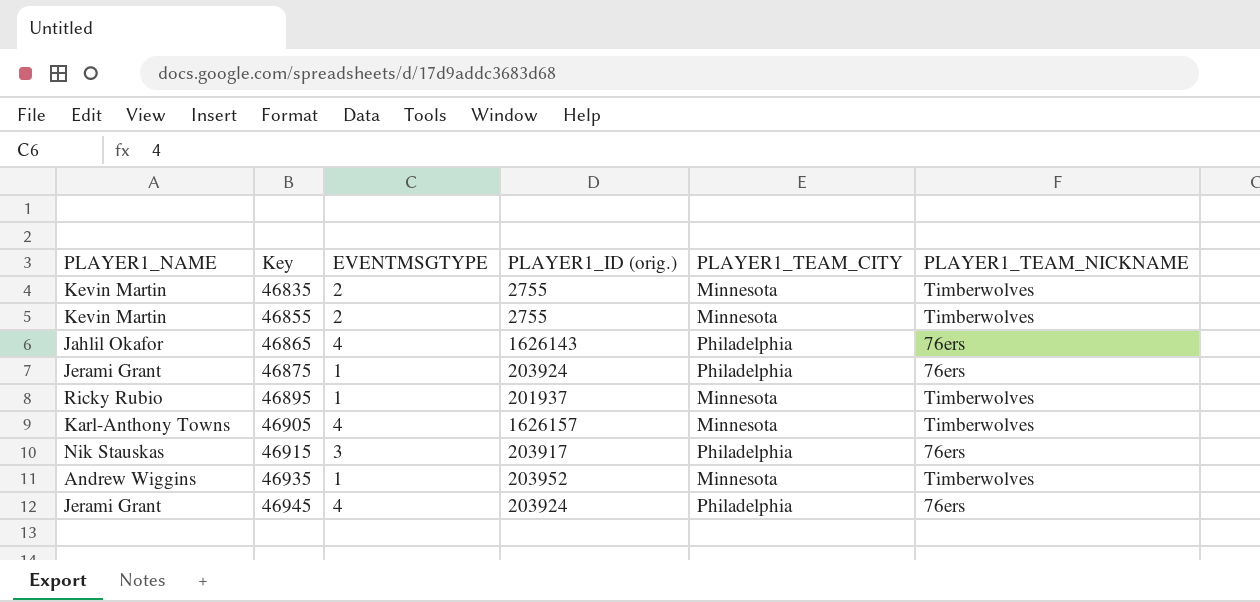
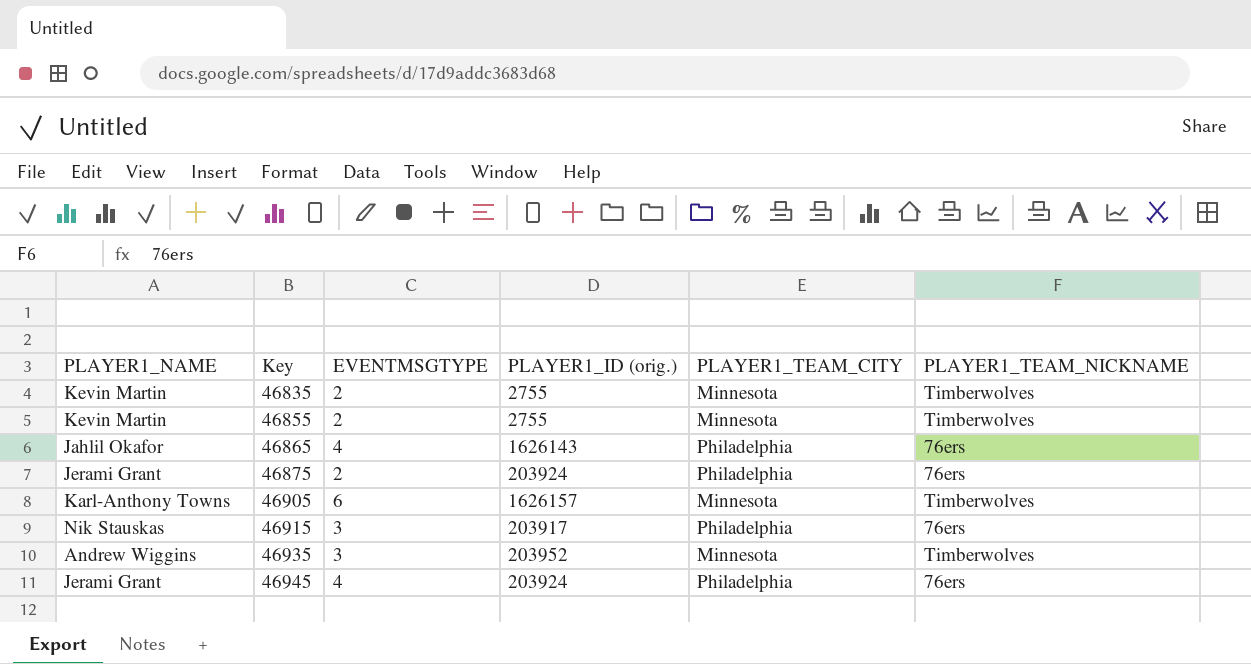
row 46895: Ricky Rubio | 1 | 201937 | Minnesota | Timberwolves -> none
46875 | EVENTMSGTYPE: 1 -> 2
46905 | EVENTMSGTYPE: 4 -> 6
46935 | EVENTMSGTYPE: 1 -> 3

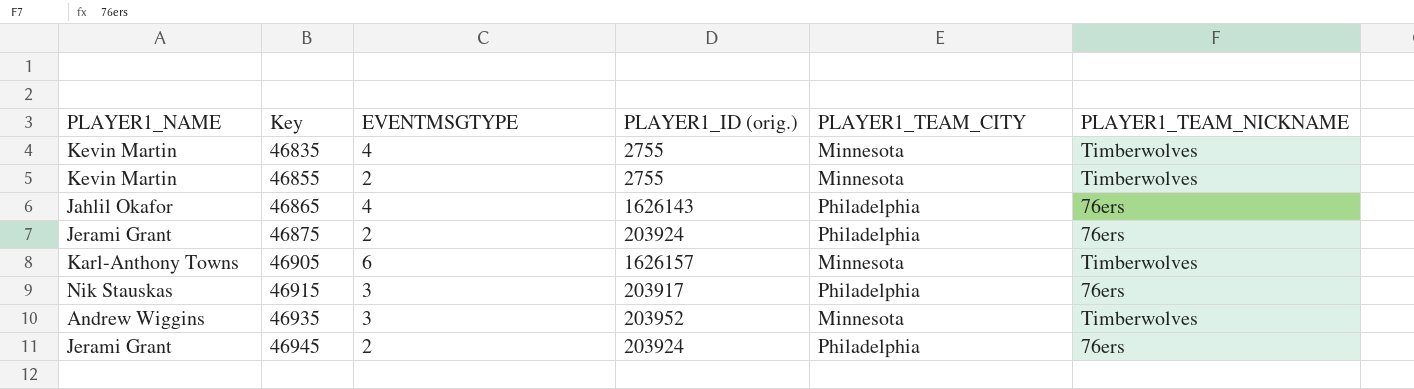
46835 | EVENTMSGTYPE: 2 -> 4
46945 | EVENTMSGTYPE: 4 -> 2

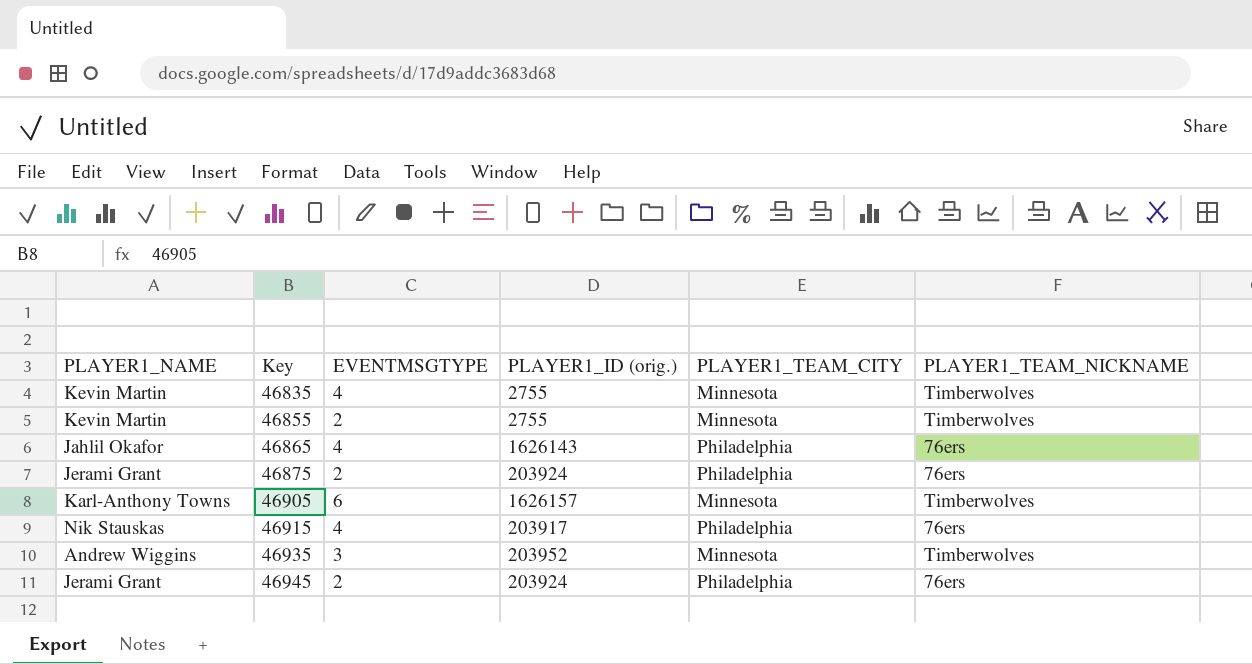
46915 | EVENTMSGTYPE: 3 -> 4

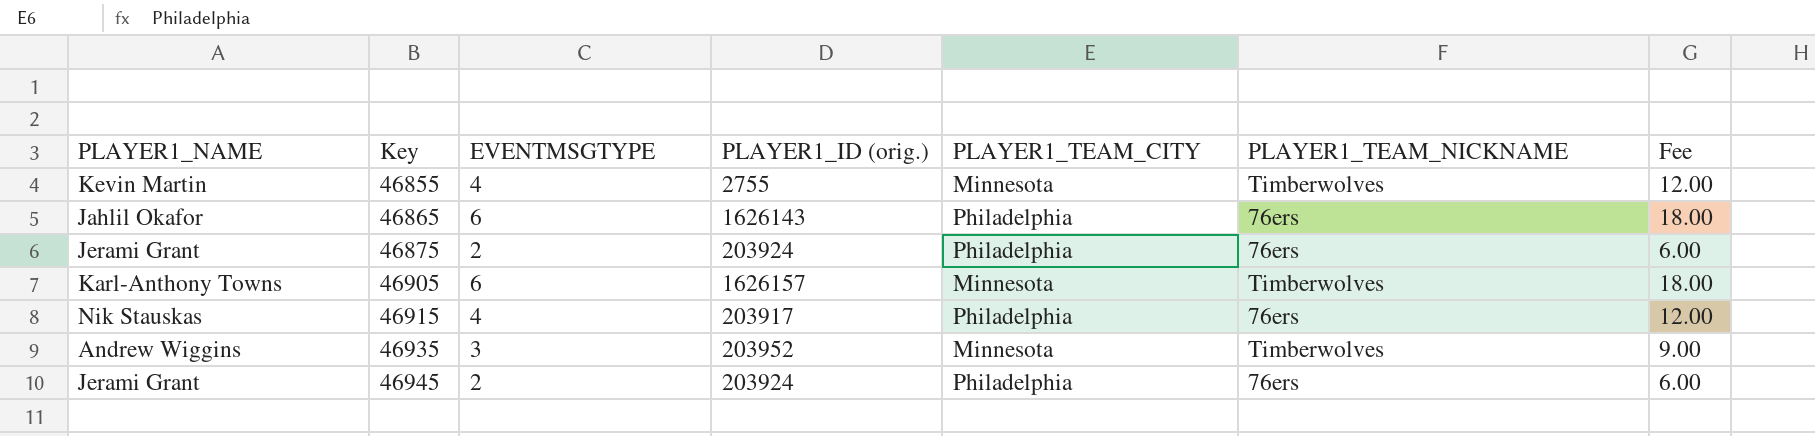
column Fee | formula: none -> [EVENTMSGTYPE] * 3
row 46835: Kevin Martin | 4 | 2755 | Minnesota | Timberwolves -> none
46855 | EVENTMSGTYPE: 2 -> 4
46865 | EVENTMSGTYPE: 4 -> 6

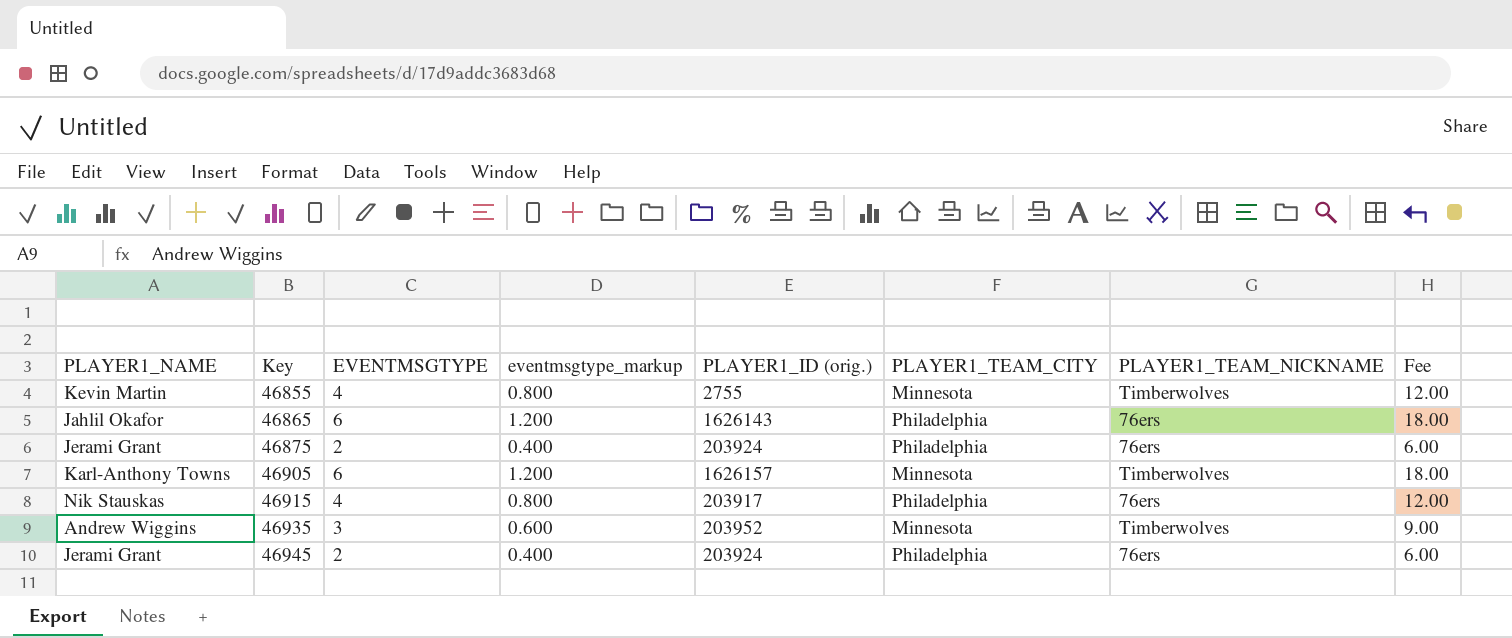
column eventmsgtype_markup | formula: none -> [EVENTMSGTYPE] * 0.2

